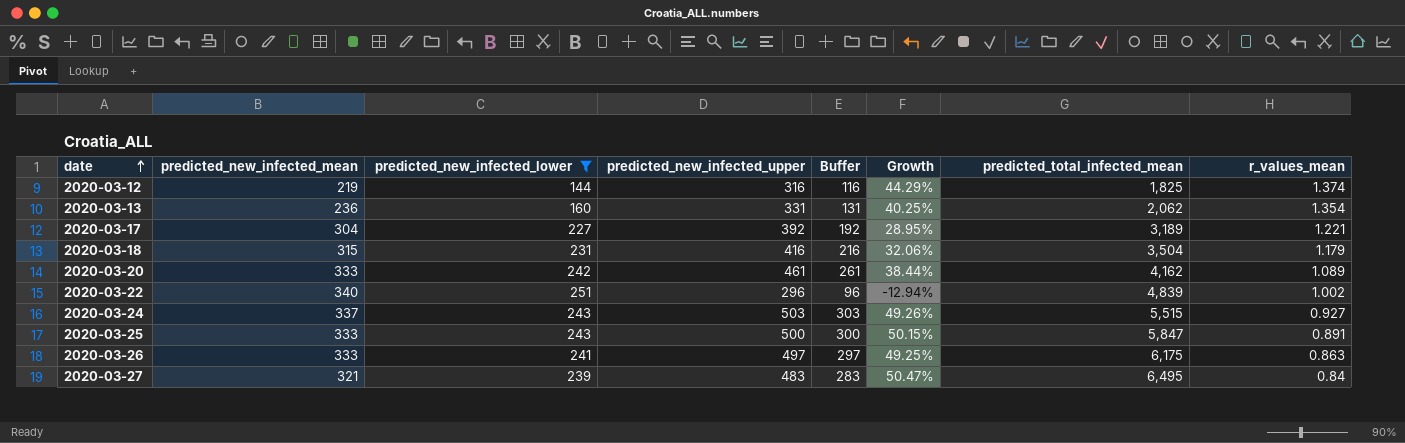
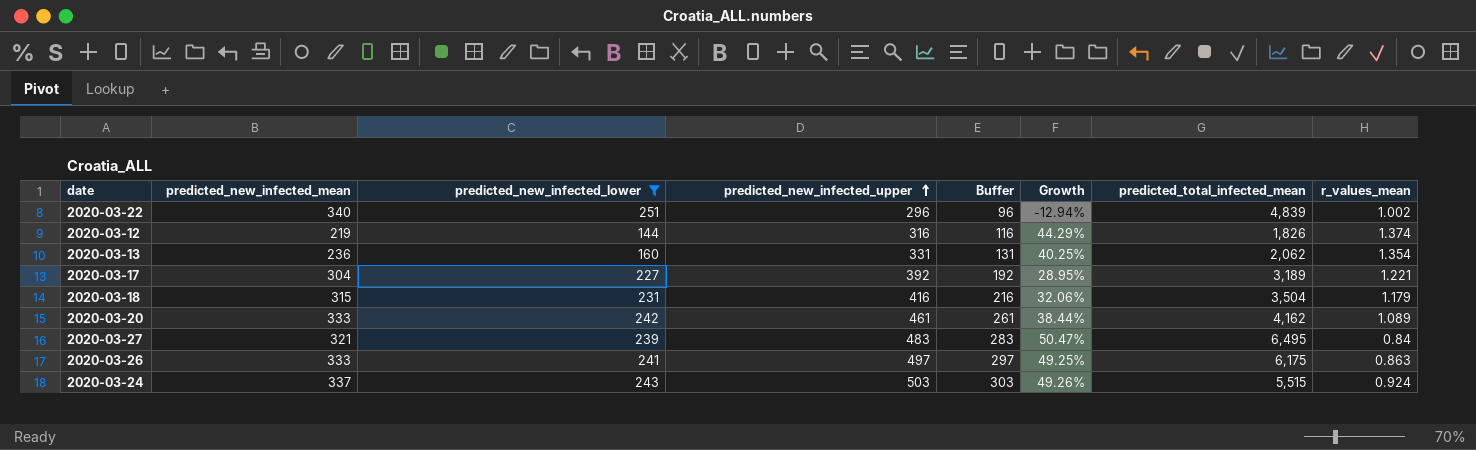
row order: date ascending -> predicted_new_infected_upper ascending
row 2020-03-25: 333 | 243 | 500 | 300 | 50.15% | 5,847 | 0.891 -> none
2020-03-12 | predicted_total_infected_mean: 1,825 -> 1,826
2020-03-24 | r_values_mean: 0.927 -> 0.924

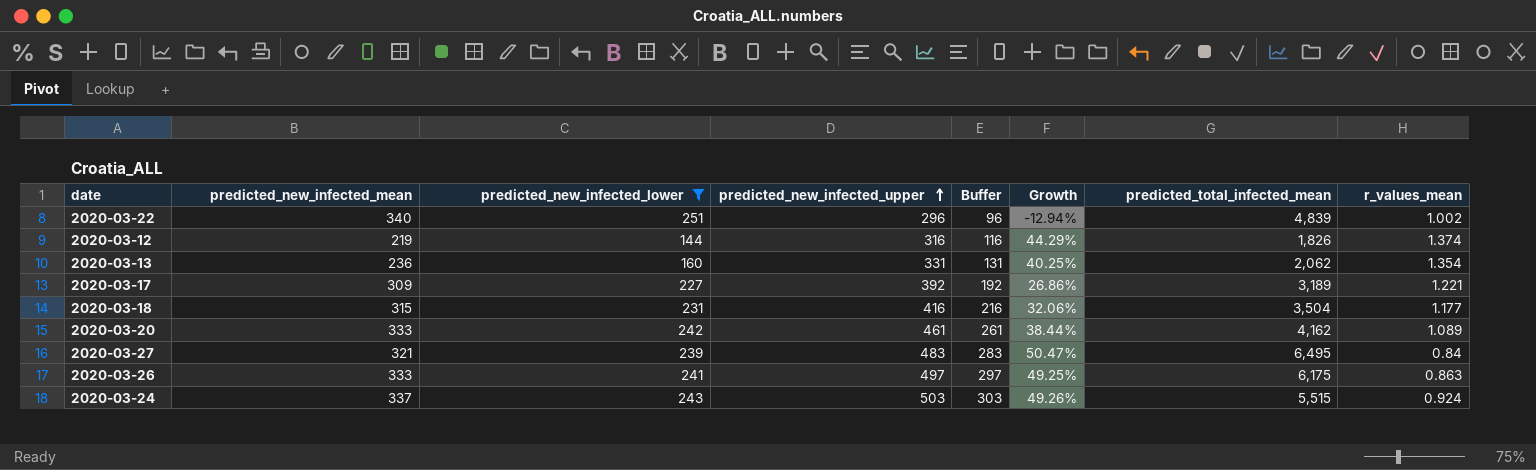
2020-03-17 | predicted_new_infected_mean: 304 -> 309
2020-03-17 | Growth: 28.95% -> 26.86%
2020-03-18 | r_values_mean: 1.179 -> 1.177

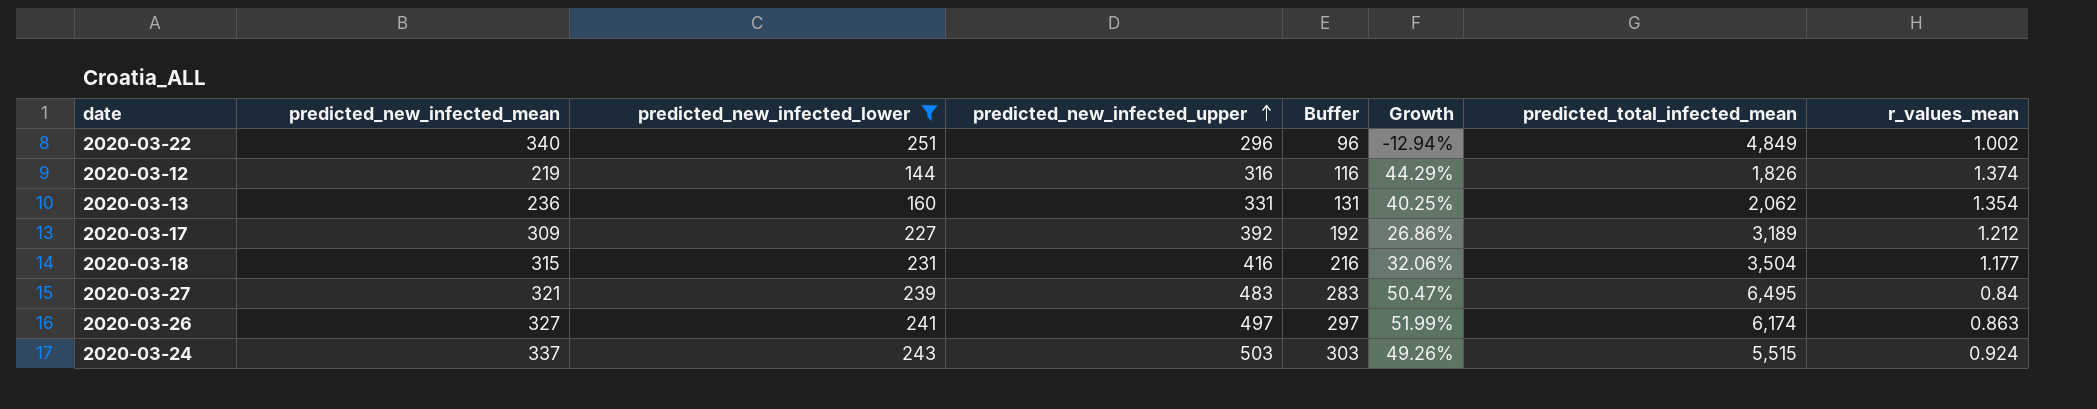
row 2020-03-20: 333 | 242 | 461 | 261 | 38.44% | 4,162 | 1.089 -> none
2020-03-22 | predicted_total_infected_mean: 4,839 -> 4,849
2020-03-17 | r_values_mean: 1.221 -> 1.212
2020-03-26 | predicted_new_infected_mean: 333 -> 327
2020-03-26 | Growth: 49.25% -> 51.99%
2020-03-26 | predicted_total_infected_mean: 6,175 -> 6,174

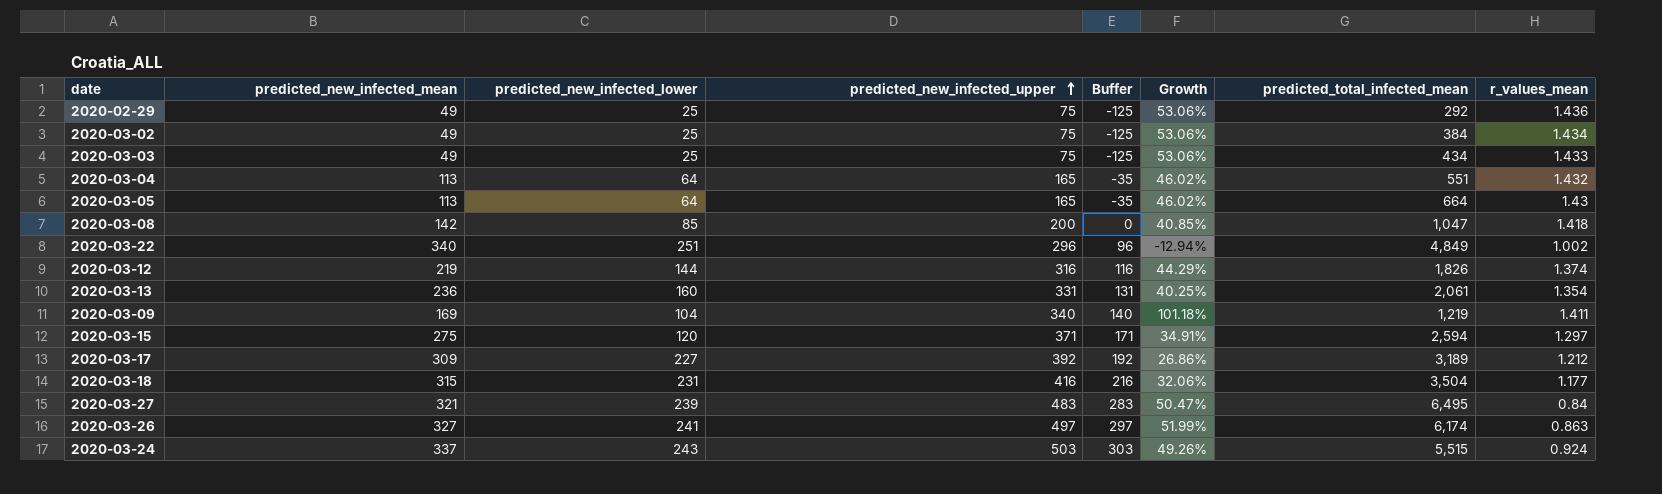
filter: predicted_new_infected_lower >= 144 -> none
2020-03-13 | predicted_total_infected_mean: 2,062 -> 2,061

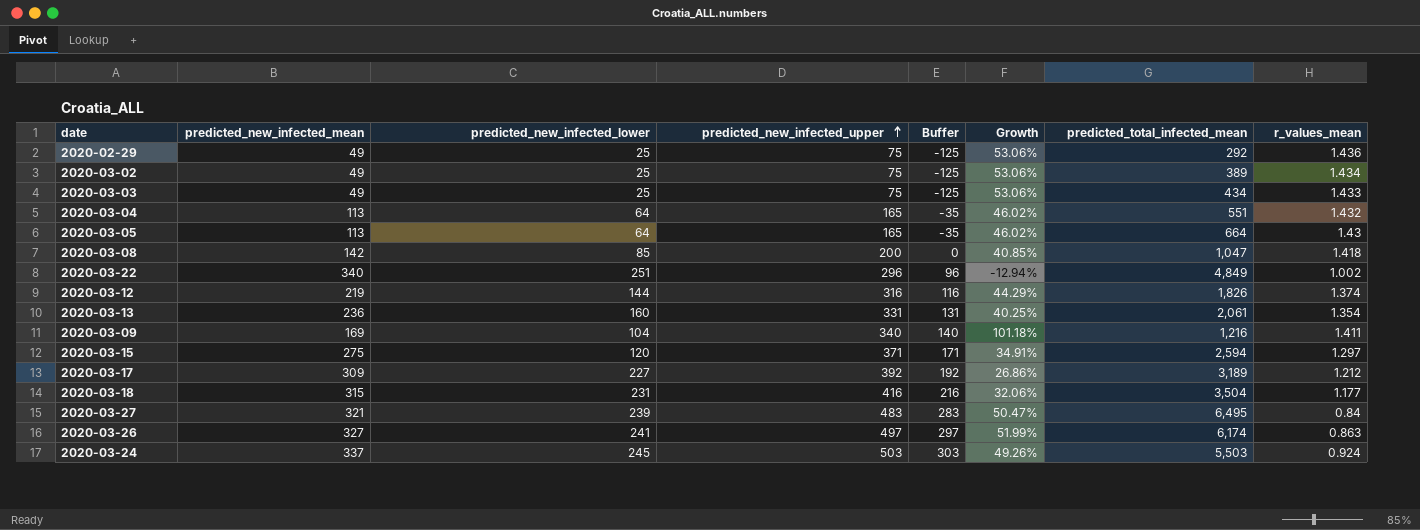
2020-03-02 | predicted_total_infected_mean: 384 -> 389
2020-03-09 | predicted_total_infected_mean: 1,219 -> 1,216
2020-03-24 | predicted_new_infected_lower: 243 -> 245
2020-03-24 | predicted_total_infected_mean: 5,515 -> 5,503

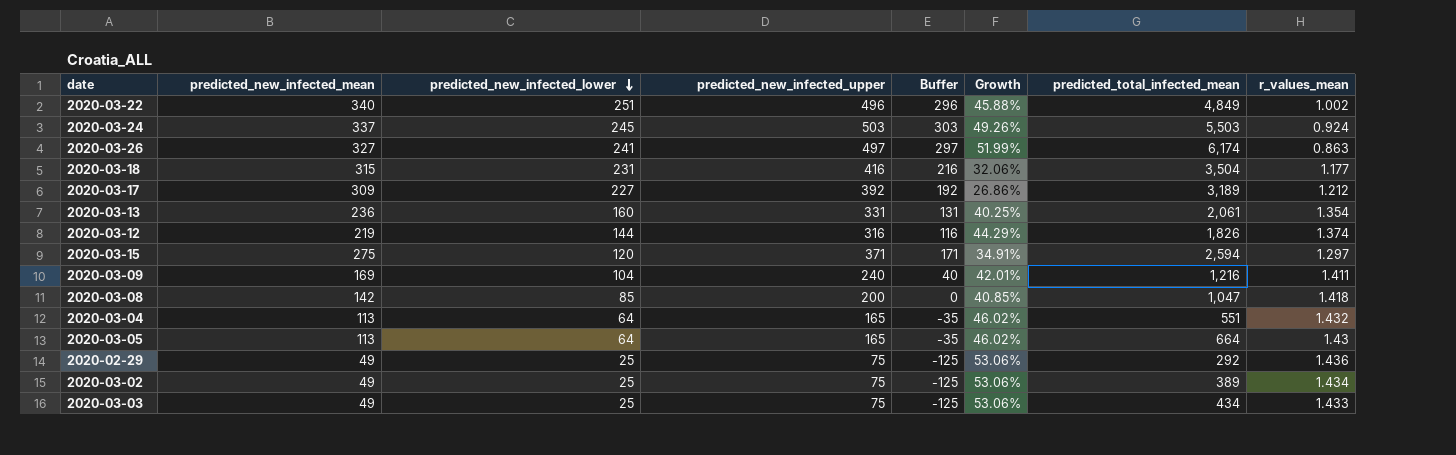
row order: predicted_new_infected_upper ascending -> predicted_new_infected_lower descending
row 2020-03-27: 321 | 239 | 483 | 283 | 50.47% | 6,495 | 0.84 -> none
2020-03-22 | predicted_new_infected_upper: 296 -> 496
2020-03-22 | Buffer: 96 -> 296
2020-03-22 | Growth: -12.94% -> 45.88%
2020-03-09 | predicted_new_infected_upper: 340 -> 240
2020-03-09 | Buffer: 140 -> 40
2020-03-09 | Growth: 101.18% -> 42.01%

